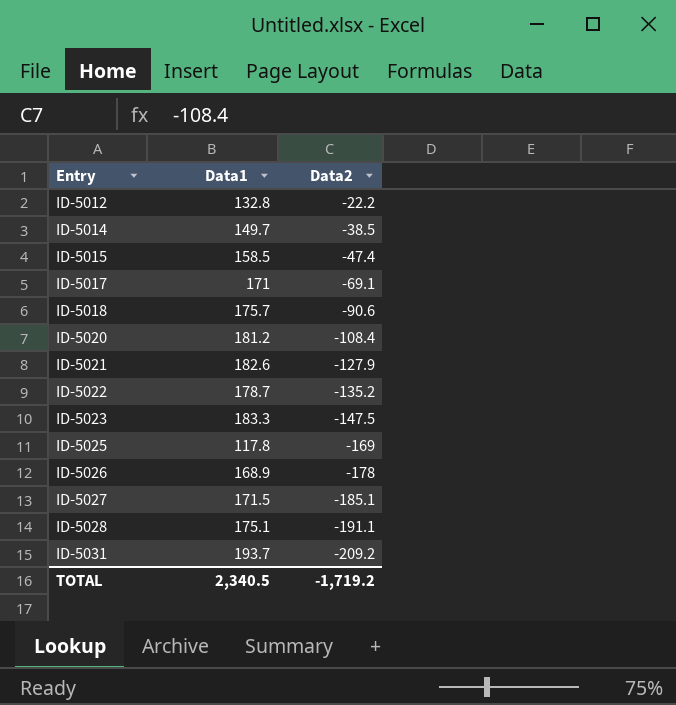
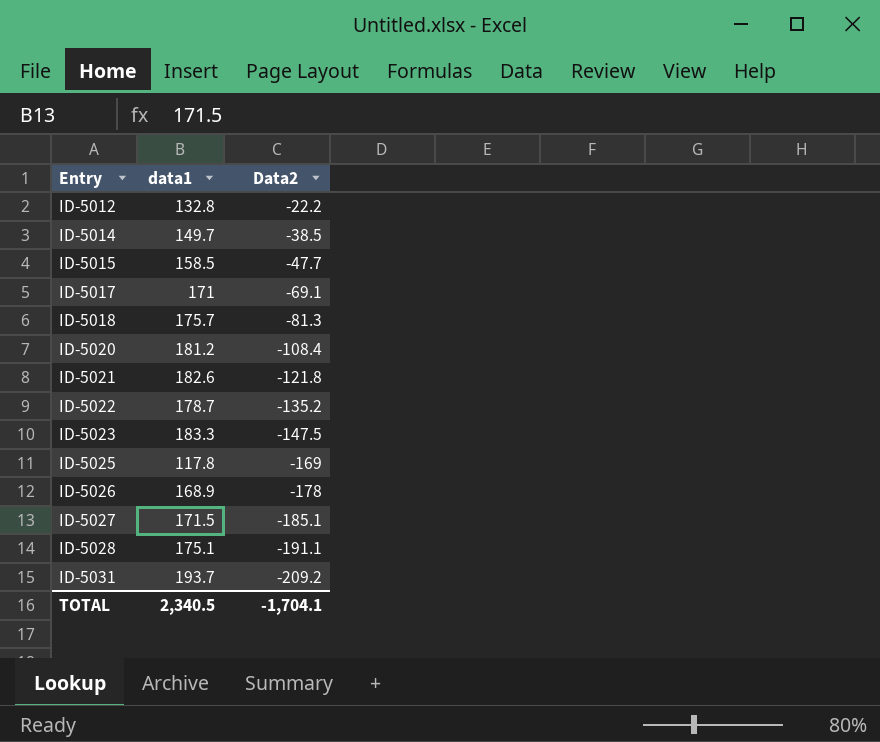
column name: Data1 -> data1
ID-5015 | Data2: -47.4 -> -47.7
ID-5018 | Data2: -90.6 -> -81.3
ID-5021 | Data2: -127.9 -> -121.8
TOTAL | Data2: -1,719.2 -> -1,704.1

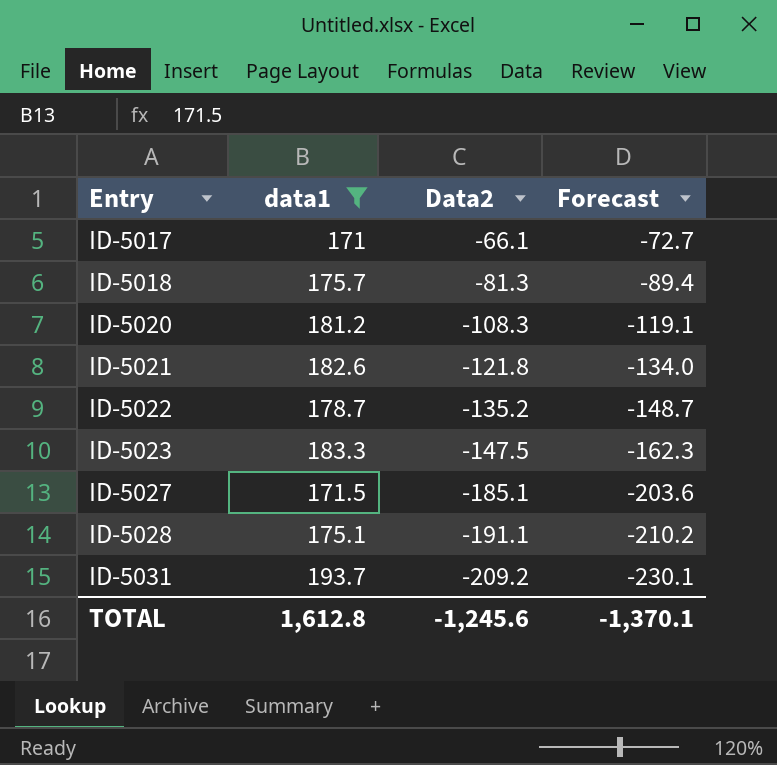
filter: none -> data1 >= 171
column Forecast | formula: none -> [Data2] * 1.1
ID-5017 | Data2: -69.1 -> -66.1
ID-5020 | Data2: -108.4 -> -108.3
TOTAL | data1: 2,340.5 -> 1,612.8
TOTAL | Data2: -1,704.1 -> -1,245.6

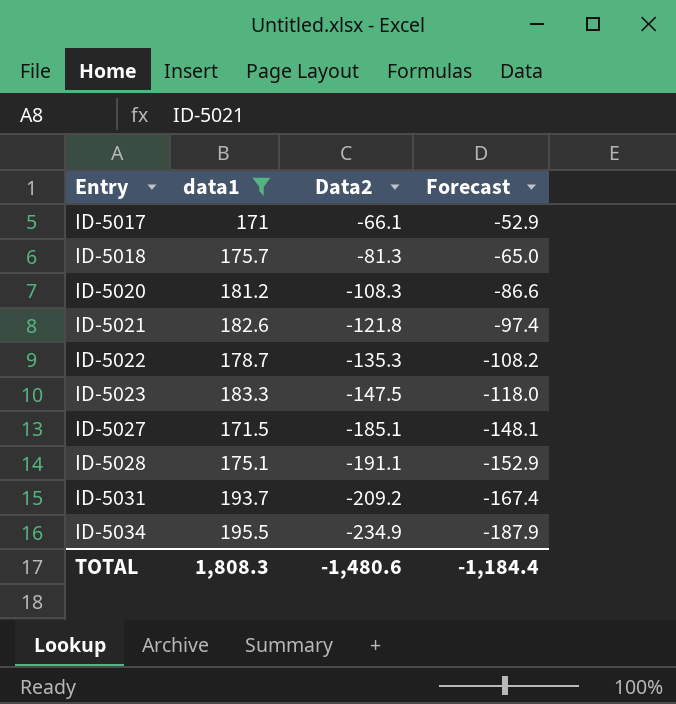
column Forecast | formula: [Data2] * 1.1 -> [Data2] * 0.8
ID-5022 | Data2: -135.2 -> -135.3
row ID-5034: none -> 195.5 | -234.9 | -187.9
TOTAL | data1: 1,612.8 -> 1,808.3
TOTAL | Data2: -1,245.6 -> -1,480.6
TOTAL | Forecast: -1,370.1 -> -1,184.4

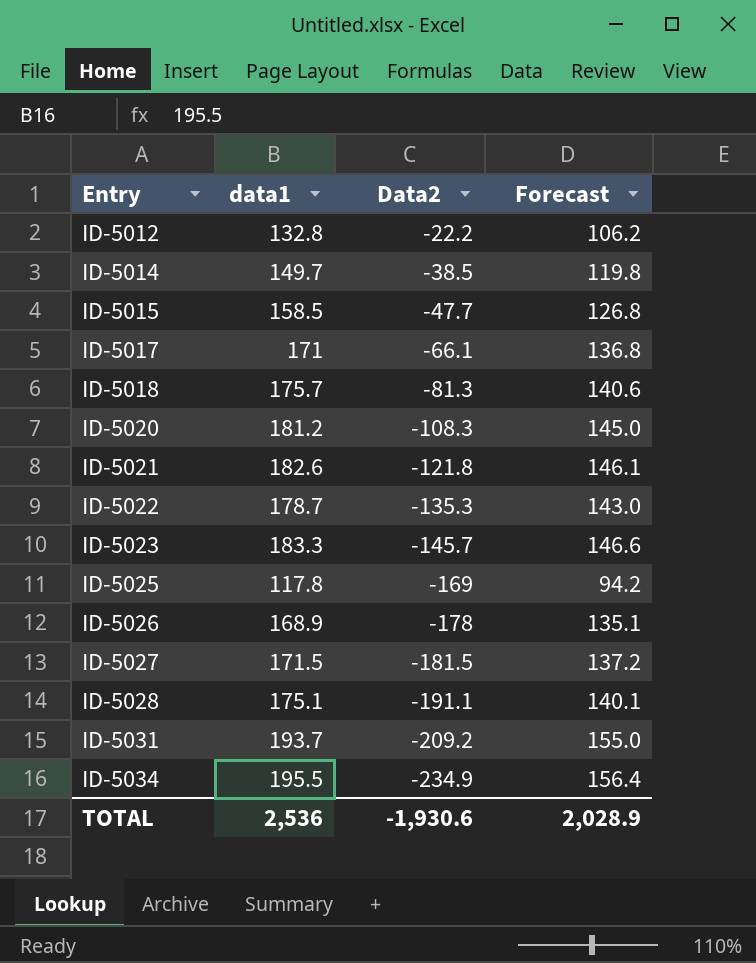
filter: data1 >= 171 -> none
column Forecast | formula: [Data2] * 0.8 -> [data1] * 0.8
ID-5023 | Data2: -147.5 -> -145.7
ID-5027 | Data2: -185.1 -> -181.5
TOTAL | data1: 1,808.3 -> 2,536
TOTAL | Data2: -1,480.6 -> -1,930.6
TOTAL | Forecast: -1,184.4 -> 2,028.9

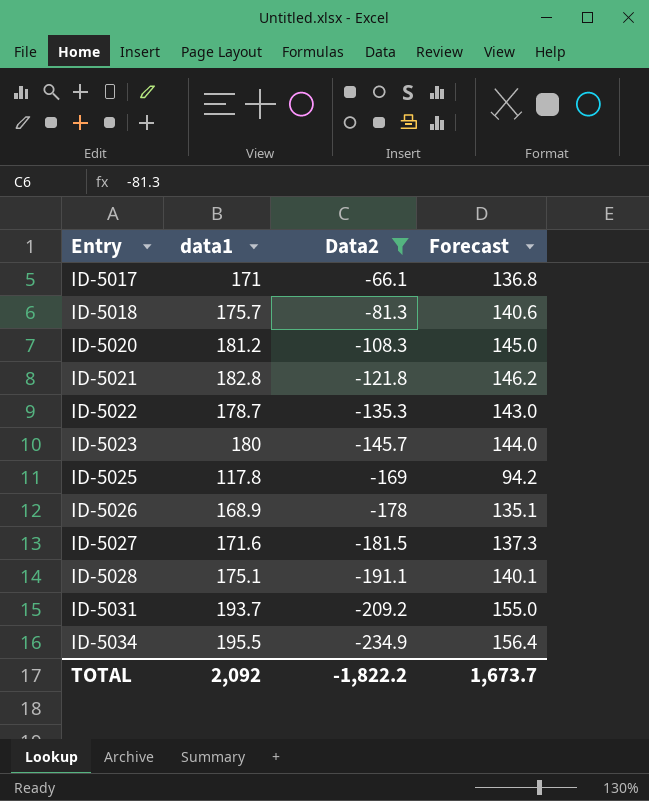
filter: none -> Data2 <= -66.1
ID-5021 | data1: 182.6 -> 182.8
ID-5021 | Forecast: 146.1 -> 146.2
ID-5023 | data1: 183.3 -> 180
ID-5023 | Forecast: 146.6 -> 144.0
ID-5027 | data1: 171.5 -> 171.6
ID-5027 | Forecast: 137.2 -> 137.3
TOTAL | data1: 2,536 -> 2,092
TOTAL | Data2: -1,930.6 -> -1,822.2
TOTAL | Forecast: 2,028.9 -> 1,673.7

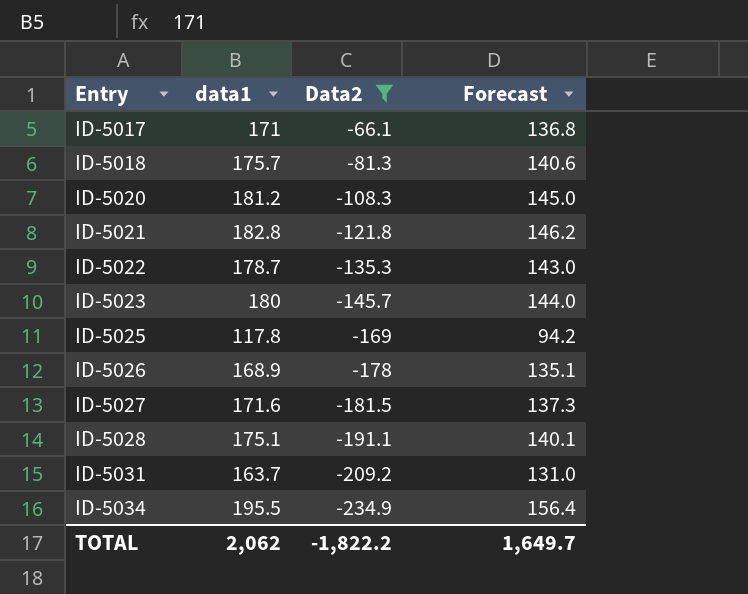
ID-5031 | data1: 193.7 -> 163.7
ID-5031 | Forecast: 155.0 -> 131.0
TOTAL | data1: 2,092 -> 2,062
TOTAL | Forecast: 1,673.7 -> 1,649.7

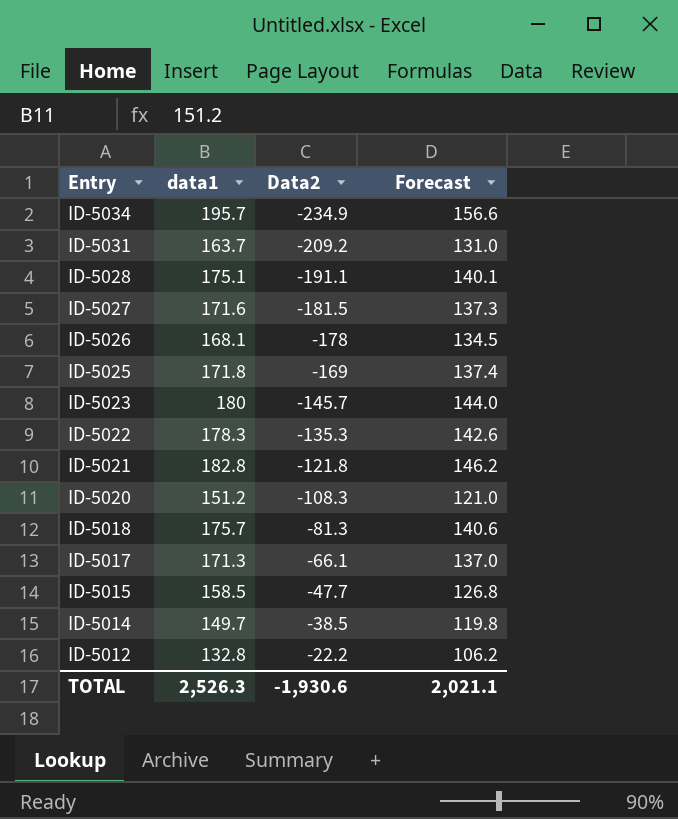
filter: Data2 <= -66.1 -> none
row order: Entry ascending -> Entry descending
ID-5034 | data1: 195.5 -> 195.7
ID-5034 | Forecast: 156.4 -> 156.6
ID-5026 | data1: 168.9 -> 168.1
ID-5026 | Forecast: 135.1 -> 134.5
ID-5025 | data1: 117.8 -> 171.8
ID-5025 | Forecast: 94.2 -> 137.4
ID-5022 | data1: 178.7 -> 178.3
ID-5022 | Forecast: 143.0 -> 142.6
ID-5020 | data1: 181.2 -> 151.2
ID-5020 | Forecast: 145.0 -> 121.0
ID-5017 | data1: 171 -> 171.3
ID-5017 | Forecast: 136.8 -> 137.0
TOTAL | data1: 2,062 -> 2,526.3
TOTAL | Data2: -1,822.2 -> -1,930.6
TOTAL | Forecast: 1,649.7 -> 2,021.1

